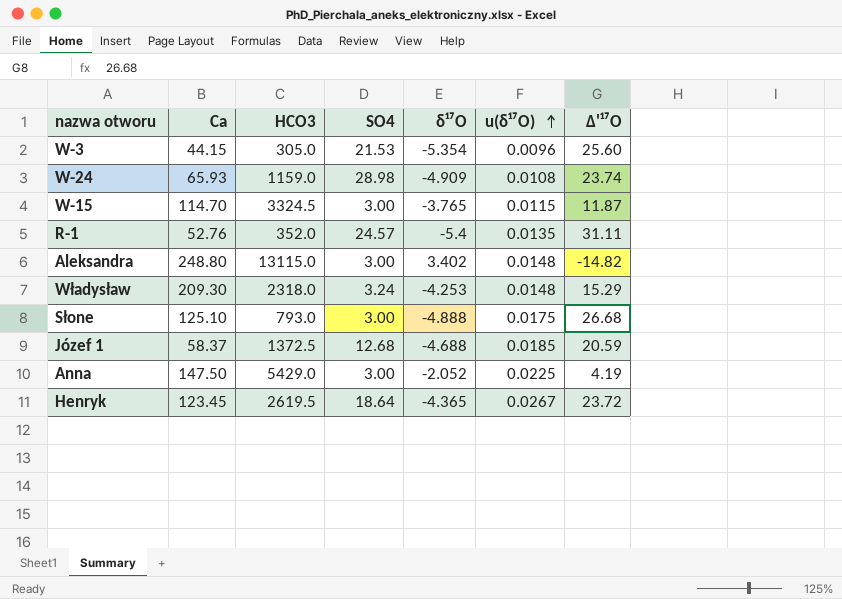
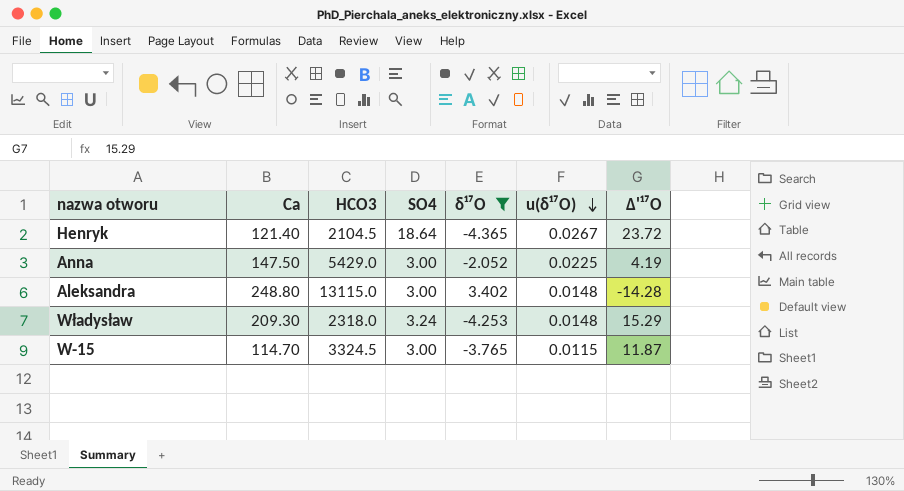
filter: none -> δ¹⁷O >= -4.365
row order: u(δ¹⁷O) ascending -> u(δ¹⁷O) descending
Henryk | Ca: 123.45 -> 121.40
Henryk | HCO3: 2619.5 -> 2104.5
Aleksandra | Δ'¹⁷O: -14.82 -> -14.28

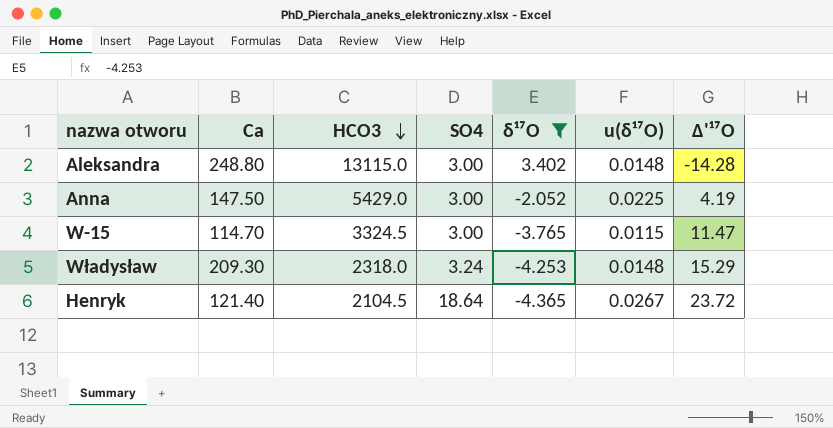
row order: u(δ¹⁷O) descending -> HCO3 descending
W-15 | Δ'¹⁷O: 11.87 -> 11.47

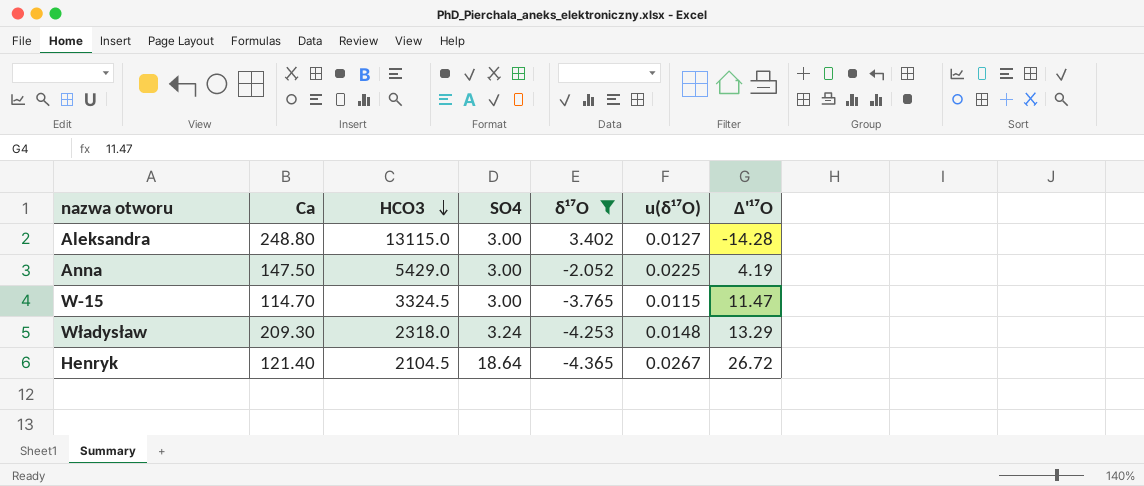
Aleksandra | u(δ¹⁷O): 0.0148 -> 0.0127
Władysław | Δ'¹⁷O: 15.29 -> 13.29
Henryk | Δ'¹⁷O: 23.72 -> 26.72

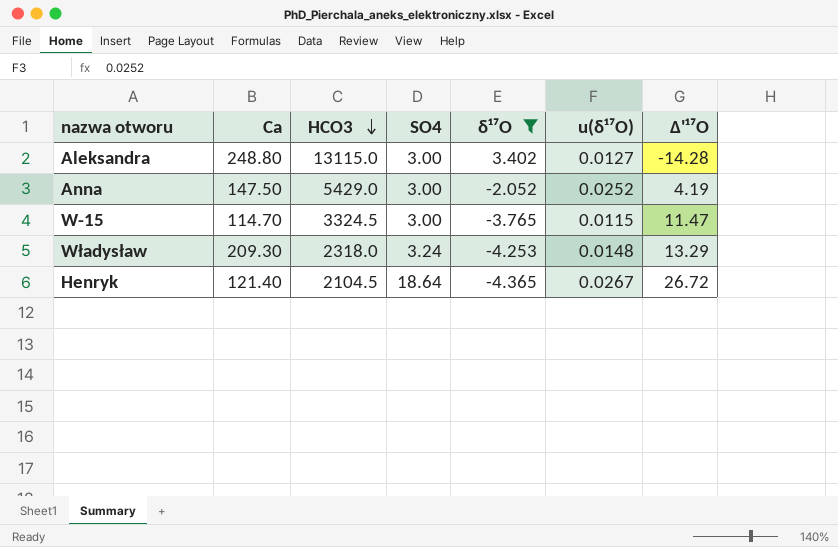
Anna | u(δ¹⁷O): 0.0225 -> 0.0252

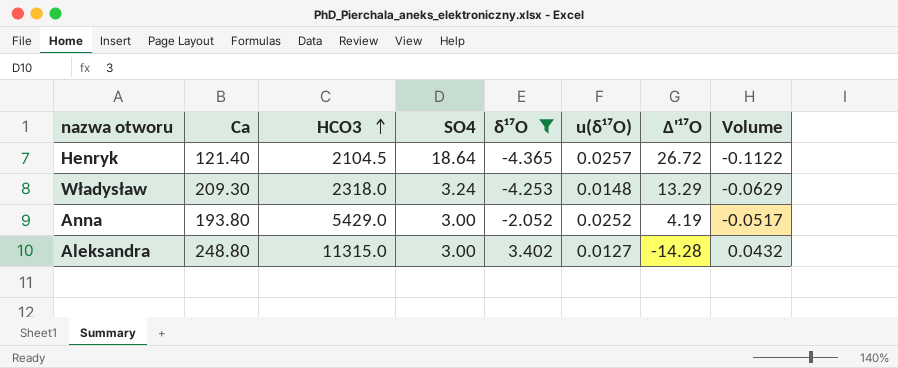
row order: HCO3 descending -> HCO3 ascending
column Volume | formula: none -> [δ¹⁷O] * [u(δ¹⁷O)]
row W-15: 114.70 | 3324.5 | 3.00 | -3.765 | 0.0115 | 11.47 -> none
Henryk | u(δ¹⁷O): 0.0267 -> 0.0257
Anna | Ca: 147.50 -> 193.80
Aleksandra | HCO3: 13115.0 -> 11315.0

